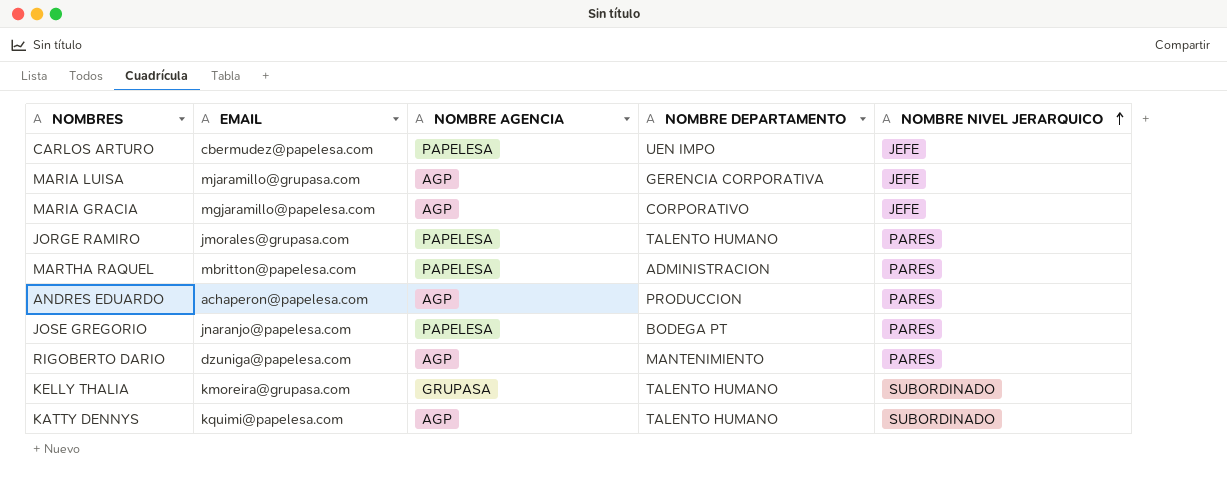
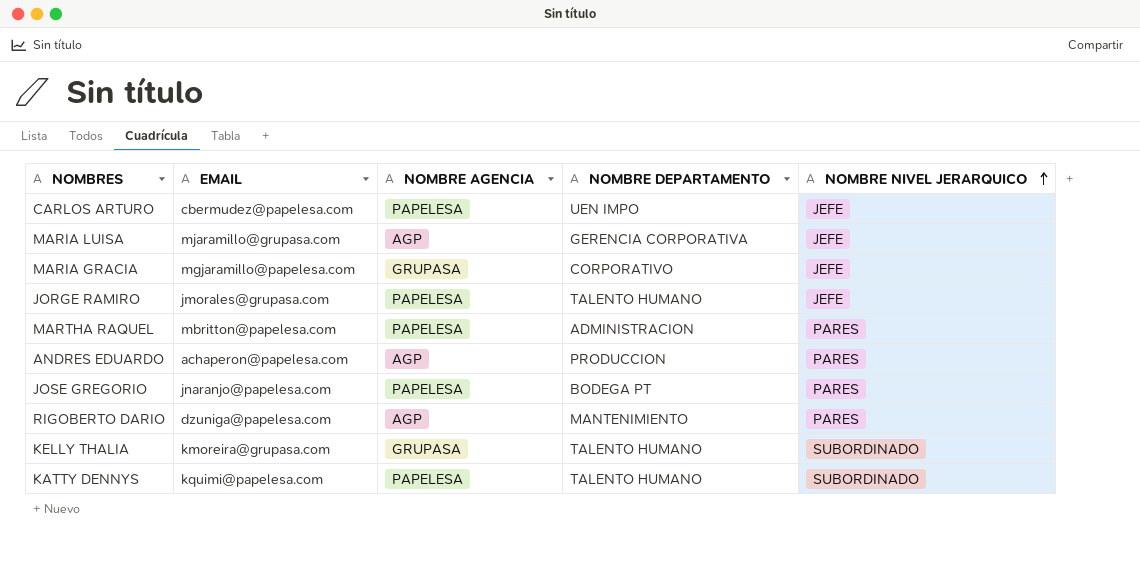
MARIA GRACIA | NOMBRE AGENCIA: AGP -> GRUPASA
JORGE RAMIRO | NOMBRE NIVEL JERARQUICO: PARES -> JEFE
KATTY DENNYS | NOMBRE AGENCIA: AGP -> PAPELESA

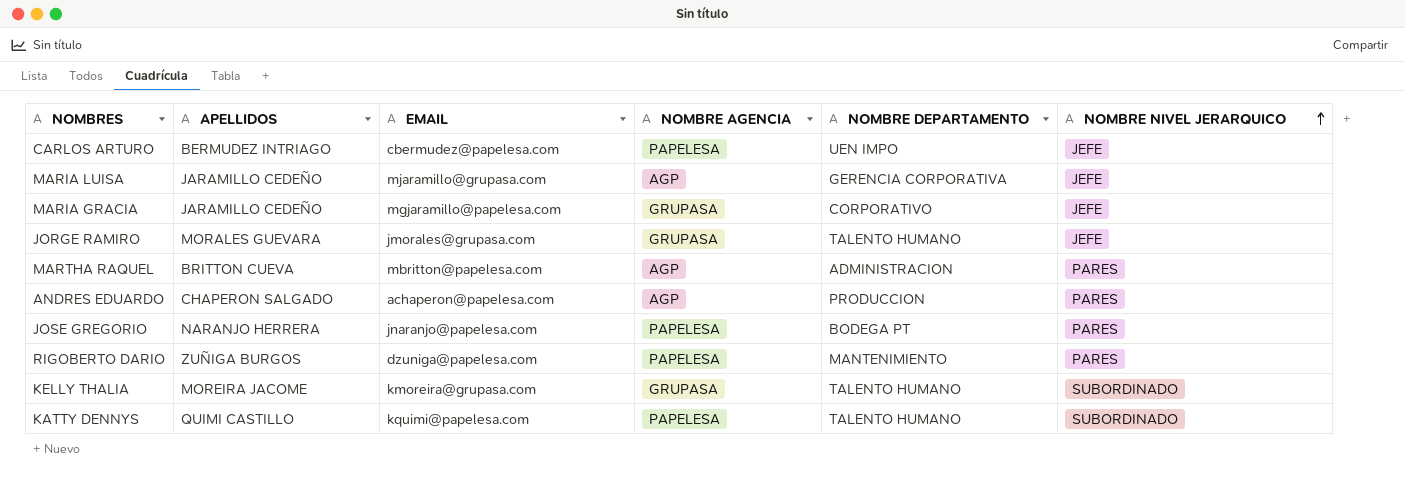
column APELLIDOS | position: none -> 2
JORGE RAMIRO | NOMBRE AGENCIA: PAPELESA -> GRUPASA
MARTHA RAQUEL | NOMBRE AGENCIA: PAPELESA -> AGP
RIGOBERTO DARIO | NOMBRE AGENCIA: AGP -> PAPELESA

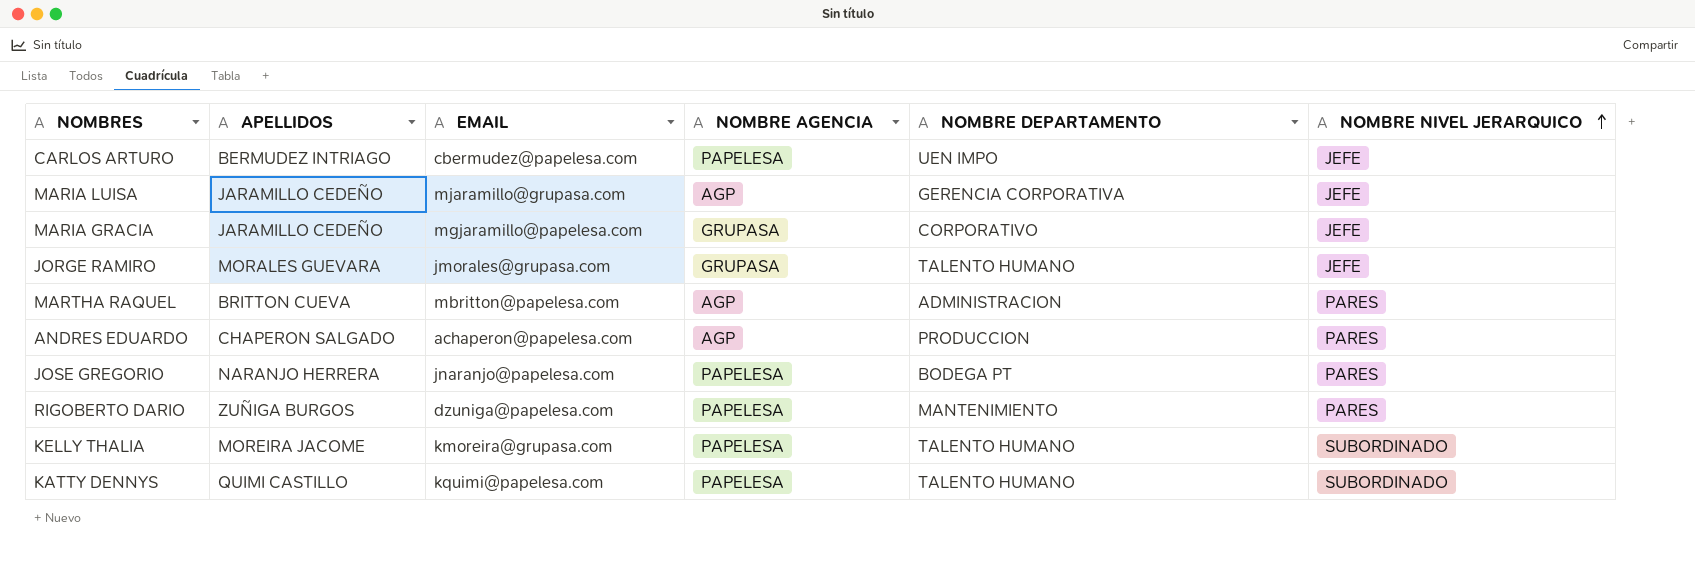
KELLY THALIA | NOMBRE AGENCIA: GRUPASA -> PAPELESA

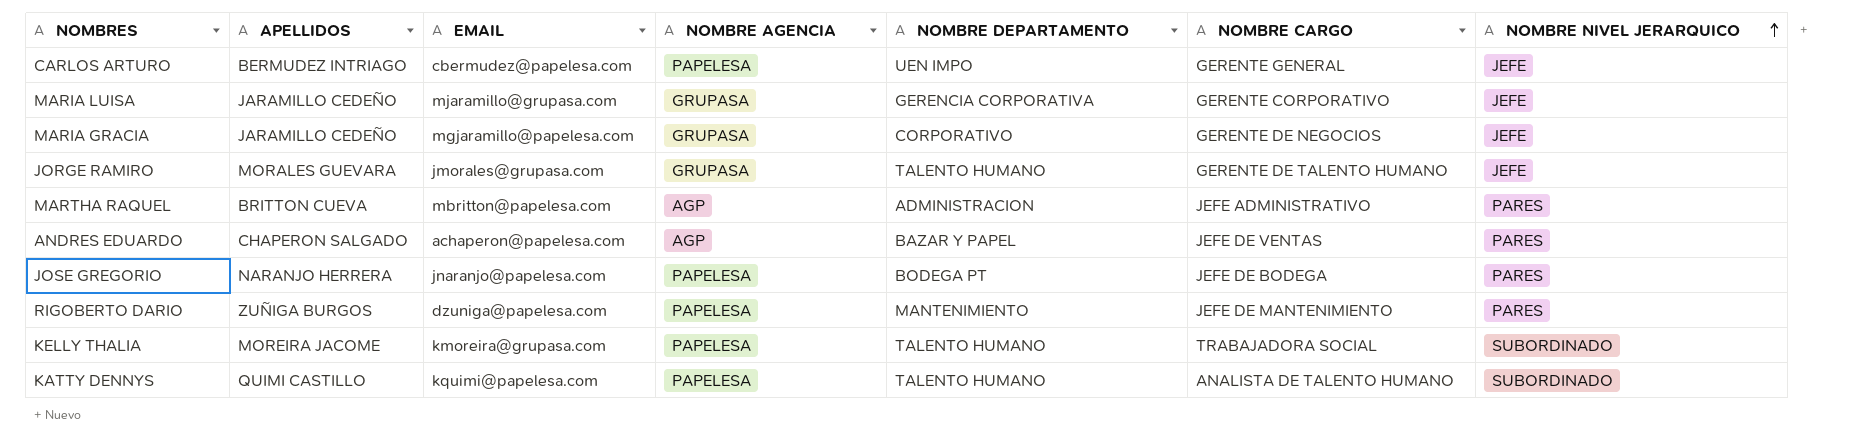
column NOMBRE CARGO | position: none -> 6
MARIA LUISA | NOMBRE AGENCIA: AGP -> GRUPASA
ANDRES EDUARDO | NOMBRE DEPARTAMENTO: PRODUCCION -> BAZAR Y PAPEL

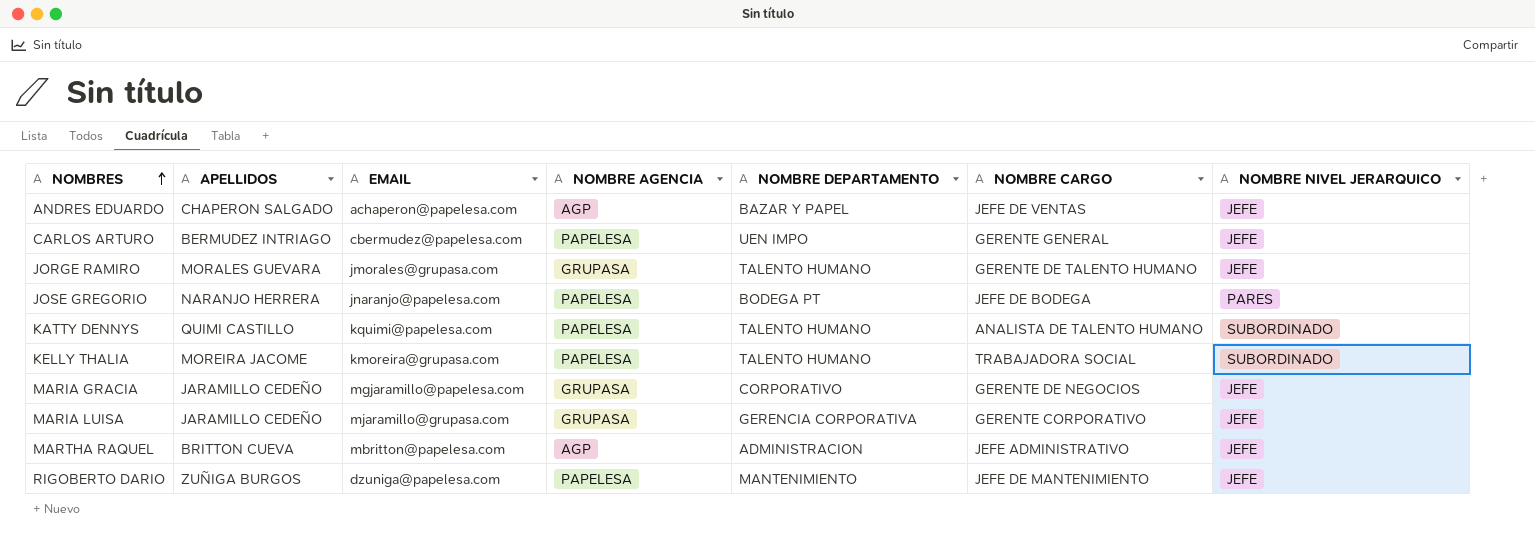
row order: NOMBRE NIVEL JERARQUICO ascending -> NOMBRES ascending
ANDRES EDUARDO | NOMBRE NIVEL JERARQUICO: PARES -> JEFE
MARTHA RAQUEL | NOMBRE NIVEL JERARQUICO: PARES -> JEFE
RIGOBERTO DARIO | NOMBRE NIVEL JERARQUICO: PARES -> JEFE

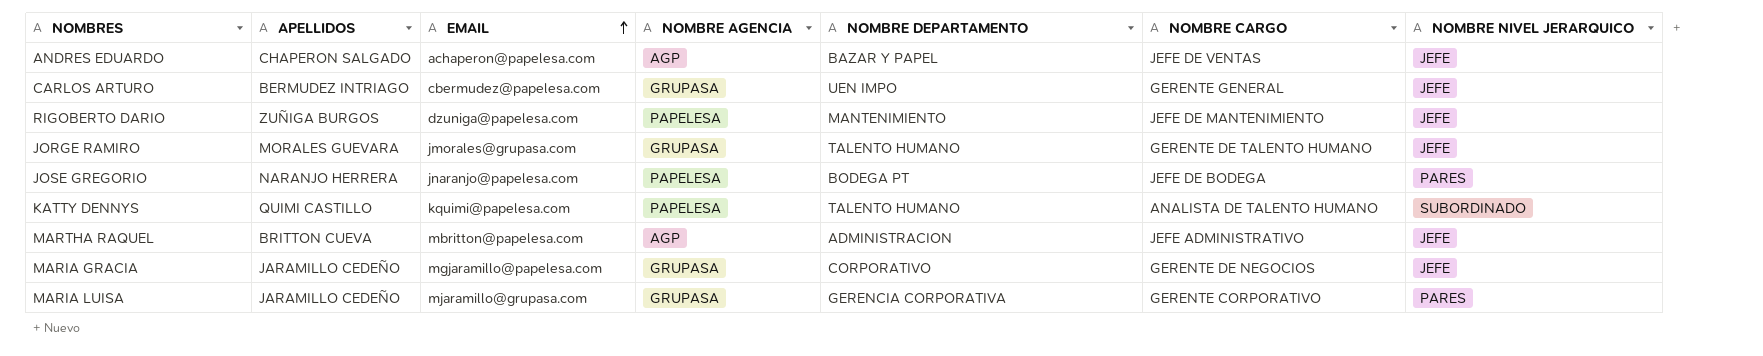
row order: NOMBRES ascending -> EMAIL ascending
row KELLY THALIA: MOREIRA JACOME | kmoreira@grupasa.com | PAPELESA | TALENTO HUMANO | TRABAJADORA SOCIAL | SUBORDINADO -> none
CARLOS ARTURO | NOMBRE AGENCIA: PAPELESA -> GRUPASA
MARIA LUISA | NOMBRE NIVEL JERARQUICO: JEFE -> PARES

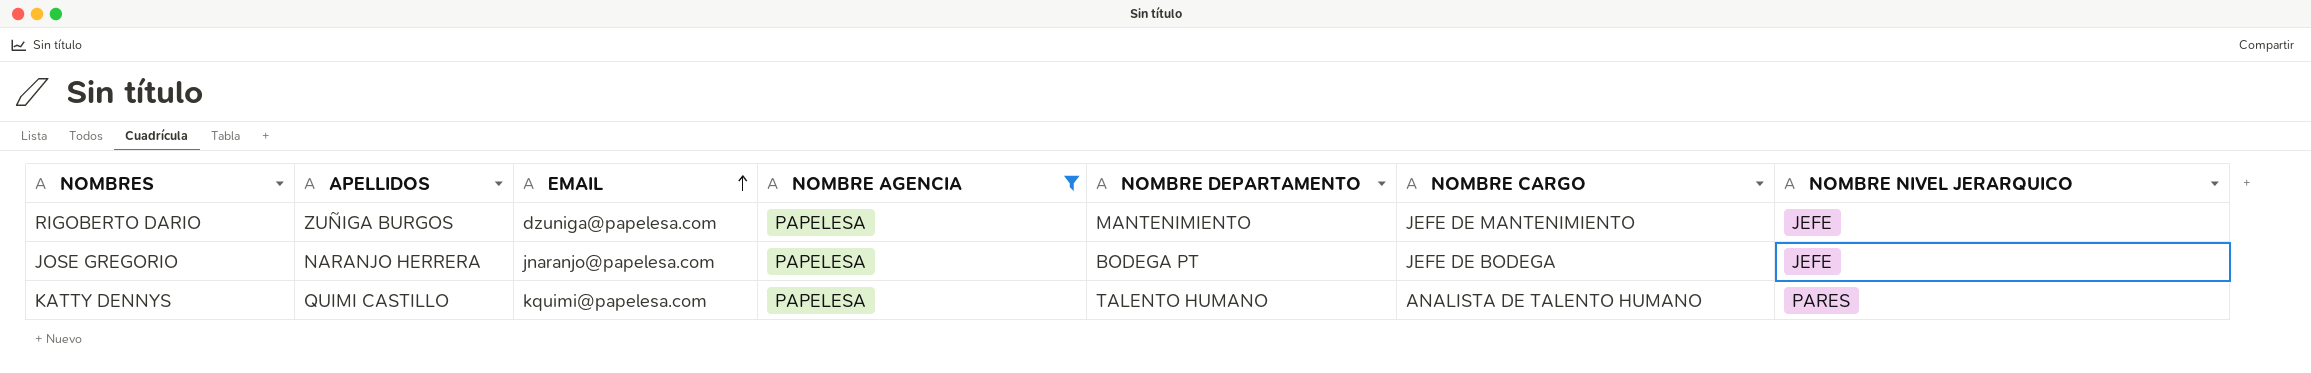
filter: none -> NOMBRE AGENCIA = PAPELESA
JOSE GREGORIO | NOMBRE NIVEL JERARQUICO: PARES -> JEFE
KATTY DENNYS | NOMBRE NIVEL JERARQUICO: SUBORDINADO -> PARES

